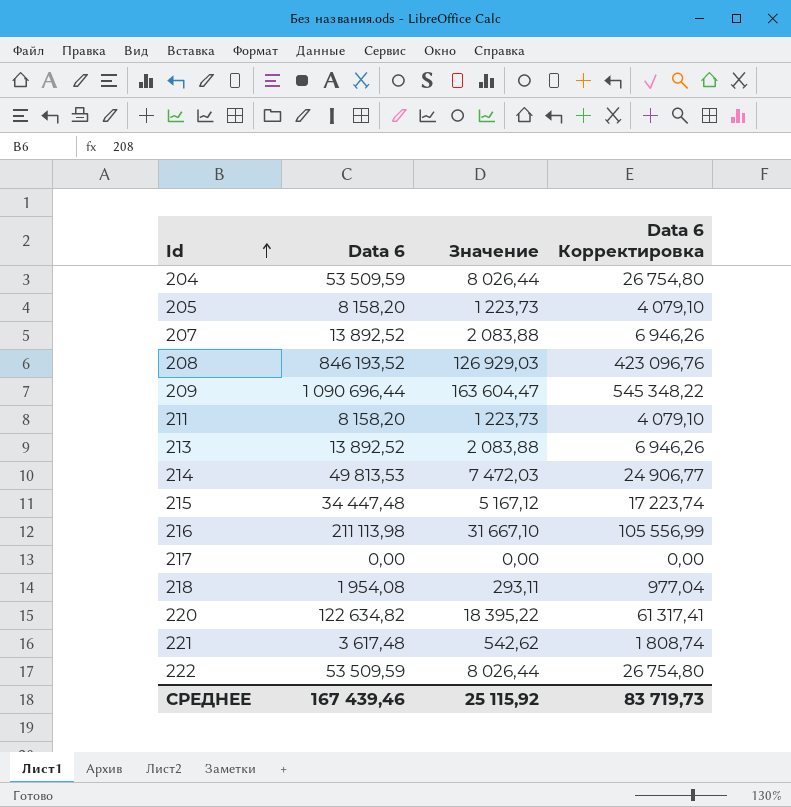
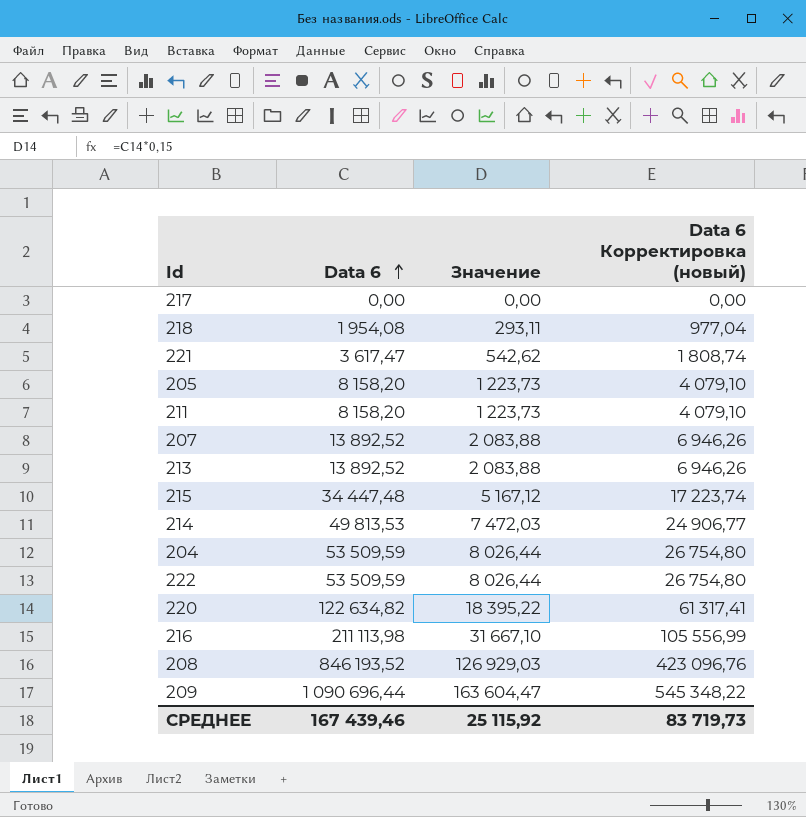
row order: Id ascending -> Data 6 ascending
column name: Data 6 Корректировка -> Data 6 Корректировка (новый)
221 | Data 6: 3 617,48 -> 3 617,47

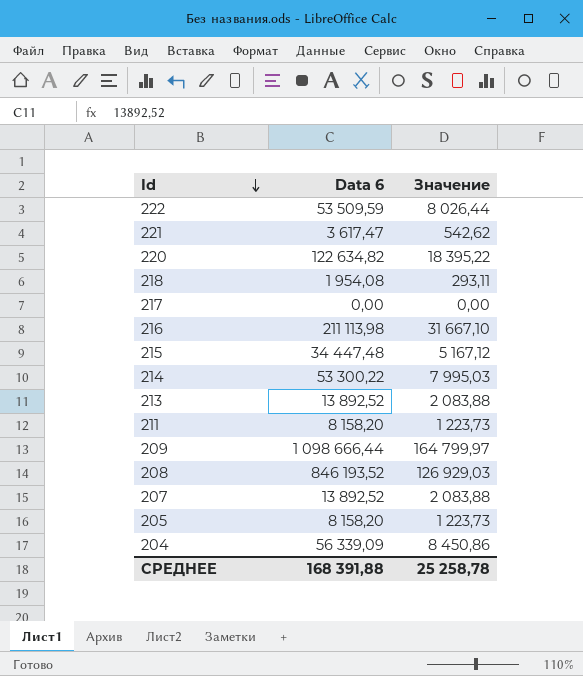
row order: Data 6 ascending -> Id descending
column Data 6 Корректировка (новый) | formula: [Data 6] * 0,5 -> none
214 | Data 6: 49 813,53 -> 53 300,22
214 | Значение: 7 472,03 -> 7 995,03
209 | Data 6: 1 090 696,44 -> 1 098 666,44
209 | Значение: 163 604,47 -> 164 799,97
204 | Data 6: 53 509,59 -> 56 339,09
204 | Значение: 8 026,44 -> 8 450,86
СРЕДНЕЕ | Data 6: 167 439,46 -> 168 391,88
СРЕДНЕЕ | Значение: 25 115,92 -> 25 258,78

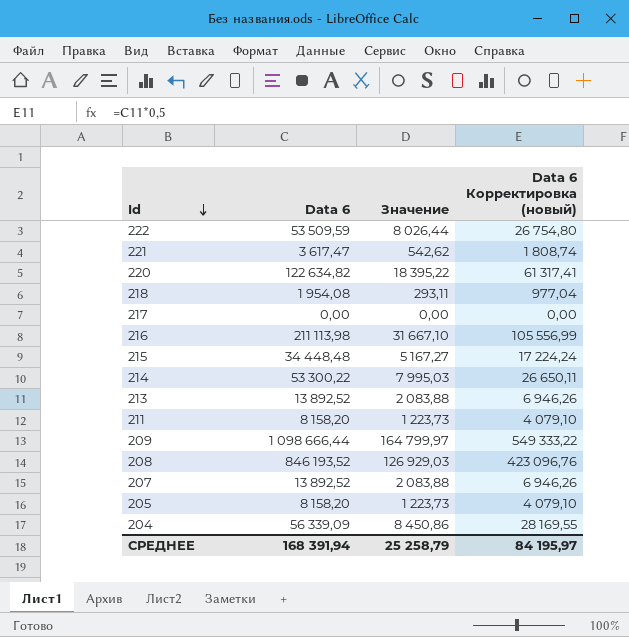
column Data 6 Корректировка (новый) | formula: none -> [Data 6] * 0,5
215 | Data 6: 34 447,48 -> 34 448,48
215 | Значение: 5 167,12 -> 5 167,27
СРЕДНЕЕ | Data 6: 168 391,88 -> 168 391,94
СРЕДНЕЕ | Значение: 25 258,78 -> 25 258,79

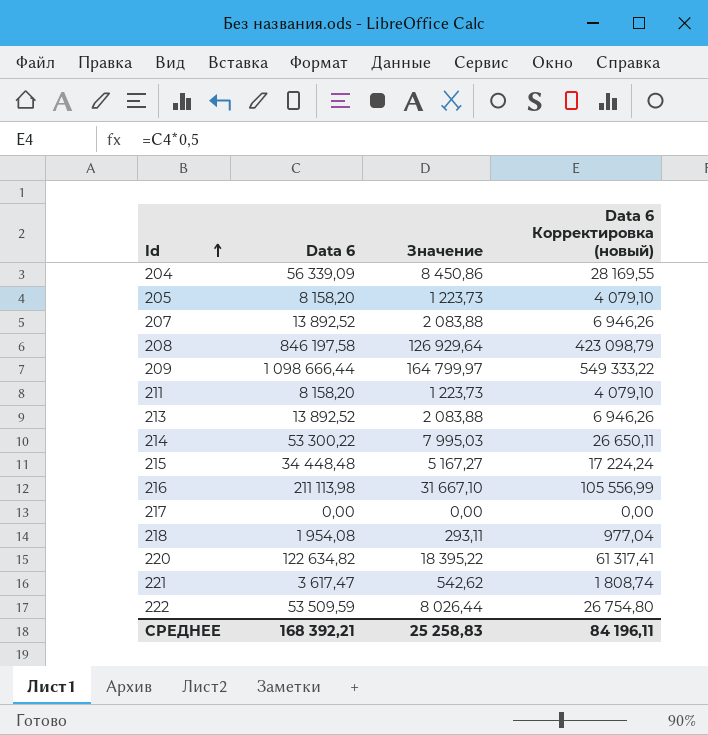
row order: Id descending -> Id ascending
208 | Data 6: 846 193,52 -> 846 197,58
208 | Значение: 126 929,03 -> 126 929,64
208 | Data 6 Корректировка (новый): 423 096,76 -> 423 098,79
СРЕДНЕЕ | Data 6: 168 391,94 -> 168 392,21
СРЕДНЕЕ | Значение: 25 258,79 -> 25 258,83
СРЕДНЕЕ | Data 6 Корректировка (новый): 84 195,97 -> 84 196,11

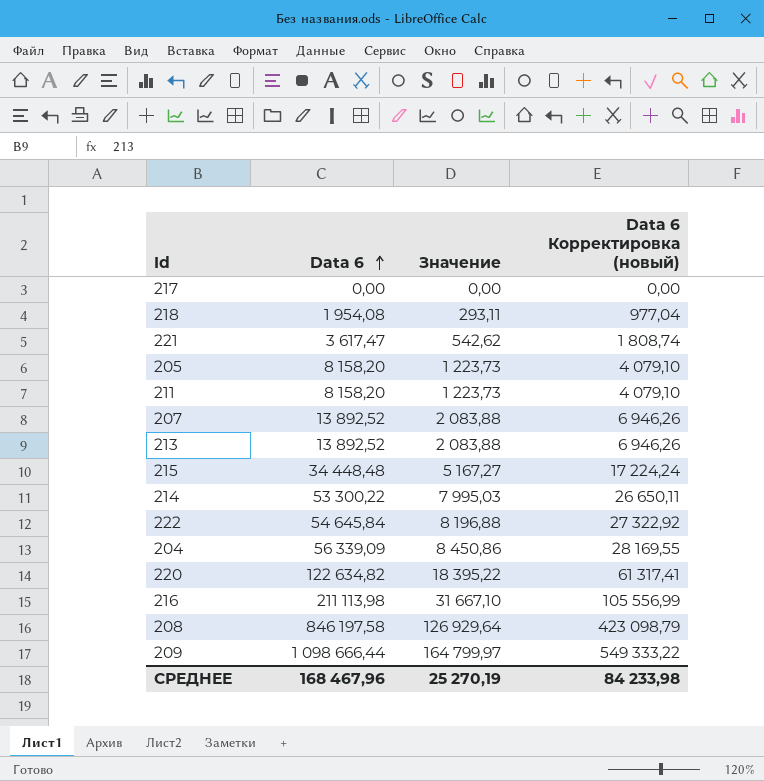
row order: Id ascending -> Data 6 ascending
222 | Data 6: 53 509,59 -> 54 645,84
222 | Значение: 8 026,44 -> 8 196,88
222 | Data 6 Корректировка (новый): 26 754,80 -> 27 322,92
СРЕДНЕЕ | Data 6: 168 392,21 -> 168 467,96
СРЕДНЕЕ | Значение: 25 258,83 -> 25 270,19
СРЕДНЕЕ | Data 6 Корректировка (новый): 84 196,11 -> 84 233,98

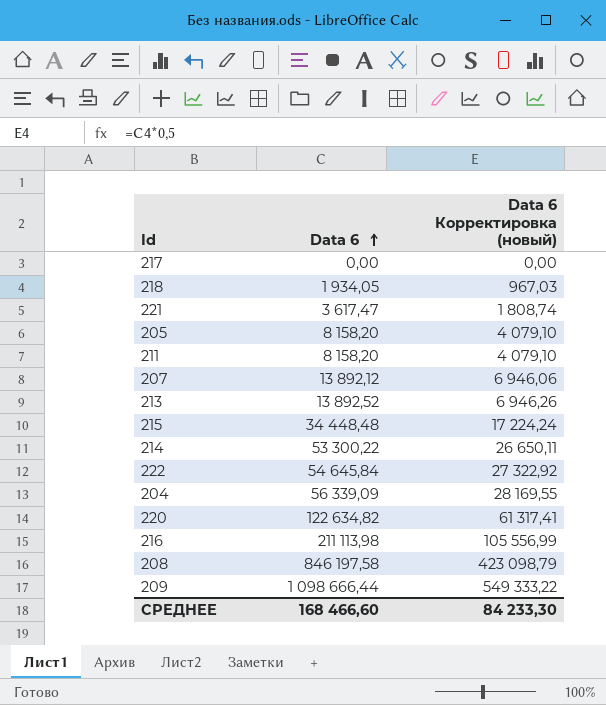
column Значение | formula: [Data 6] * 0,15 -> none
218 | Data 6: 1 954,08 -> 1 934,05
218 | Data 6 Корректировка (новый): 977,04 -> 967,03
207 | Data 6: 13 892,52 -> 13 892,12
207 | Data 6 Корректировка (новый): 6 946,26 -> 6 946,06
СРЕДНЕЕ | Data 6: 168 467,96 -> 168 466,60
СРЕДНЕЕ | Data 6 Корректировка (новый): 84 233,98 -> 84 233,30

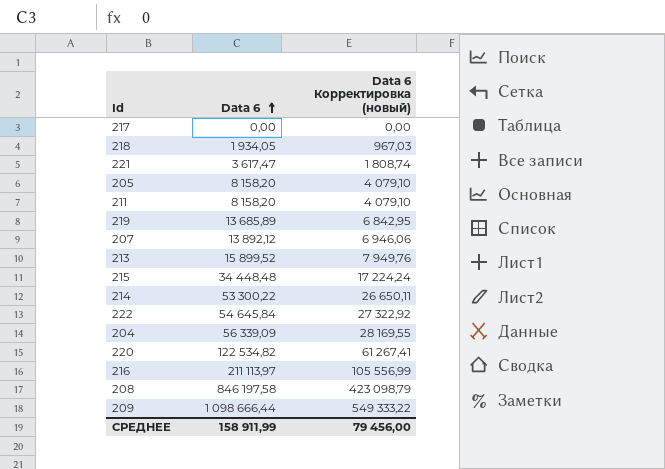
row 219: none -> 13 685,89 | 6 842,95
213 | Data 6: 13 892,52 -> 15 899,52
213 | Data 6 Корректировка (новый): 6 946,26 -> 7 949,76
220 | Data 6: 122 634,82 -> 122 534,82
220 | Data 6 Корректировка (новый): 61 317,41 -> 61 267,41
216 | Data 6: 211 113,98 -> 211 113,97
СРЕДНЕЕ | Data 6: 168 466,60 -> 158 911,99
СРЕДНЕЕ | Data 6 Корректировка (новый): 84 233,30 -> 79 456,00

